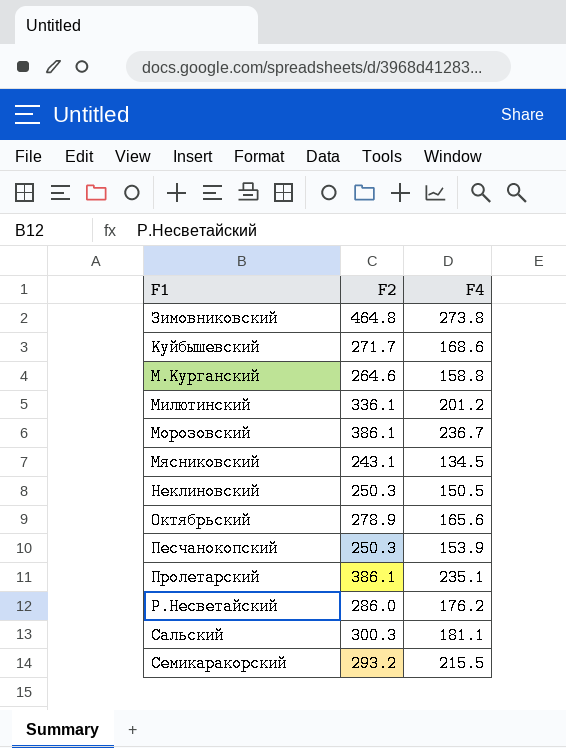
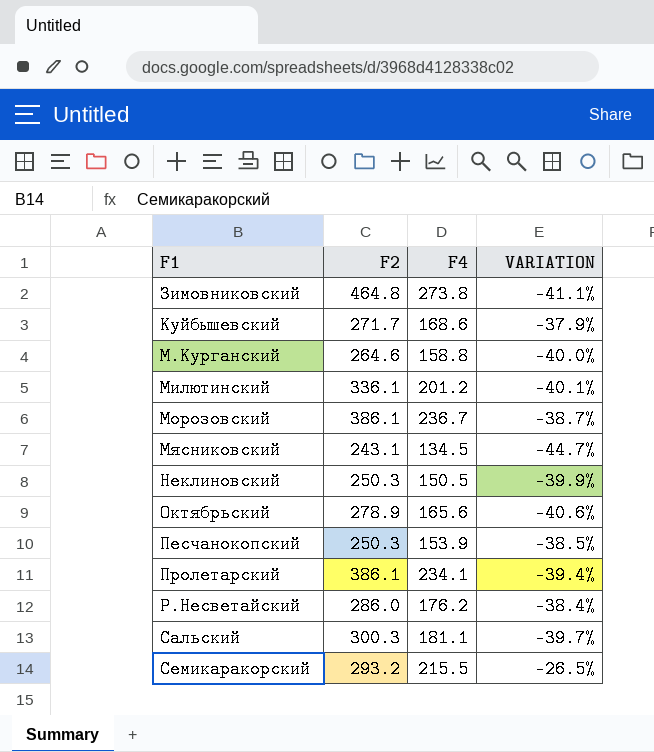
column VARIATION | formula: none -> ([F4] - [F2]) / [F2]
Пролетарский | F4: 235.1 -> 234.1

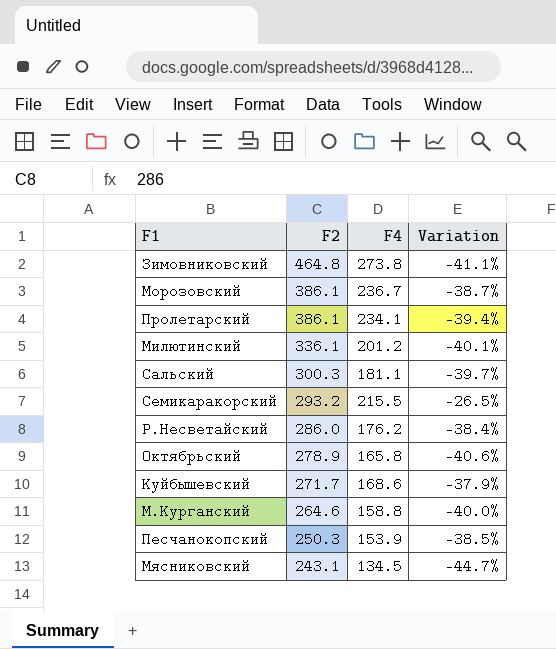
row order: F1 ascending -> F2 descending
column name: VARIATION -> Variation
row Неклиновский: 250.3 | 150.5 | -39.9% -> none
Октябрьский | F4: 165.6 -> 165.8

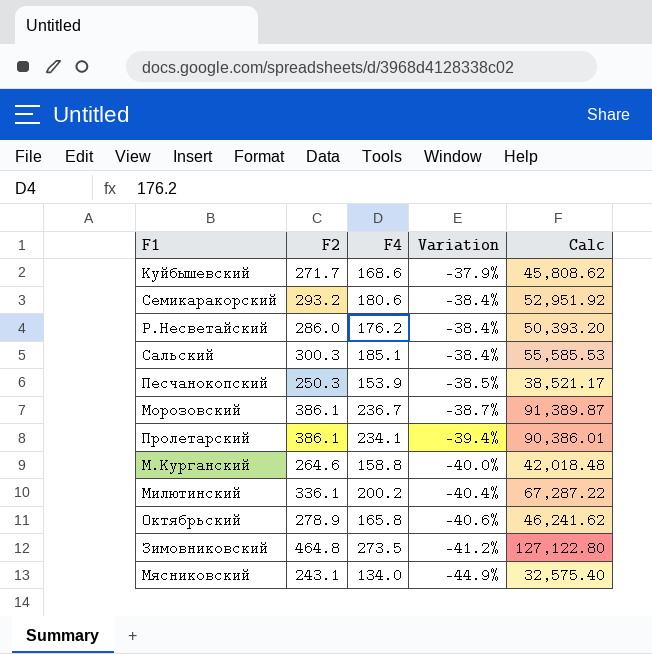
row order: F2 descending -> Variation descending
column Calc | formula: none -> [F2] * [F4]
Семикаракорский | F4: 215.5 -> 180.6
Семикаракорский | Variation: -26.5% -> -38.4%
Сальский | F4: 181.1 -> 185.1
Сальский | Variation: -39.7% -> -38.4%
Милютинский | F4: 201.2 -> 200.2
Милютинский | Variation: -40.1% -> -40.4%
Зимовниковский | F4: 273.8 -> 273.5
Зимовниковский | Variation: -41.1% -> -41.2%
Мясниковский | F4: 134.5 -> 134.0
Мясниковский | Variation: -44.7% -> -44.9%

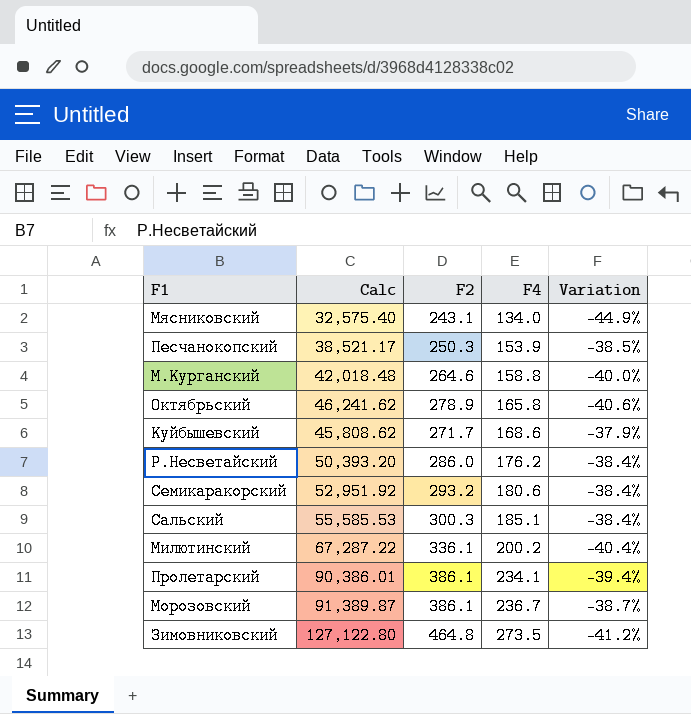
row order: Variation descending -> F4 ascending
column Calc | position: 5 -> 2

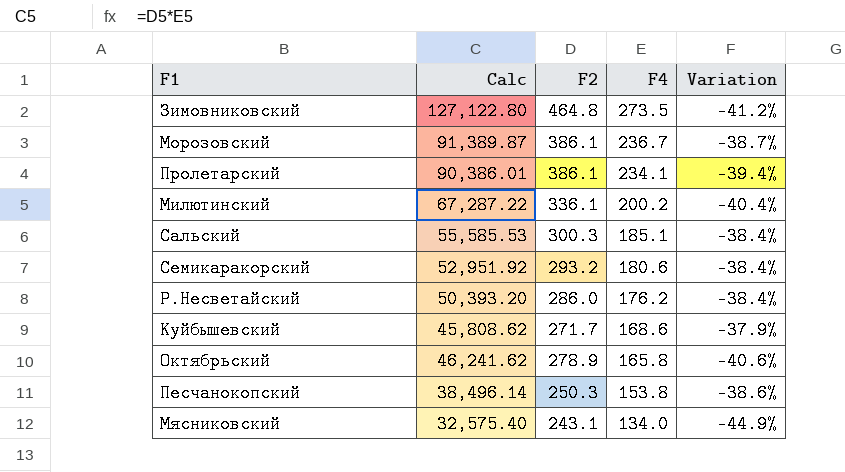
row order: F4 ascending -> F4 descending
row М.Курганский: 42,018.48 | 264.6 | 158.8 | -40.0% -> none
Песчанокопский | Calc: 38,521.17 -> 38,496.14
Песчанокопский | F4: 153.9 -> 153.8
Песчанокопский | Variation: -38.5% -> -38.6%

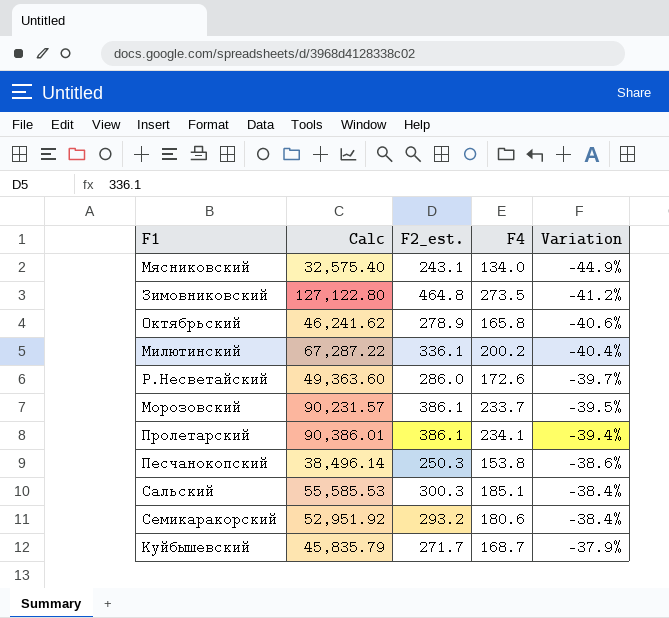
row order: F4 descending -> Variation ascending
column name: F2 -> F2_est.
Р.Несветайский | Calc: 50,393.20 -> 49,363.60
Р.Несветайский | F4: 176.2 -> 172.6
Р.Несветайский | Variation: -38.4% -> -39.7%
Морозовский | Calc: 91,389.87 -> 90,231.57
Морозовский | F4: 236.7 -> 233.7
Морозовский | Variation: -38.7% -> -39.5%
Куйбышевский | Calc: 45,808.62 -> 45,835.79
Куйбышевский | F4: 168.6 -> 168.7

